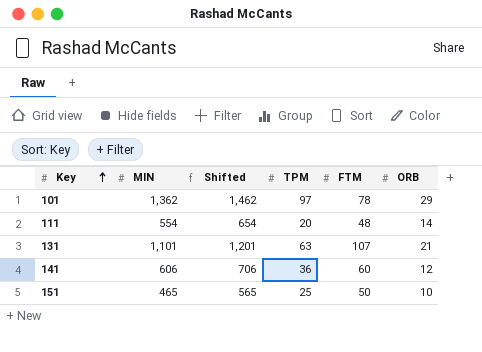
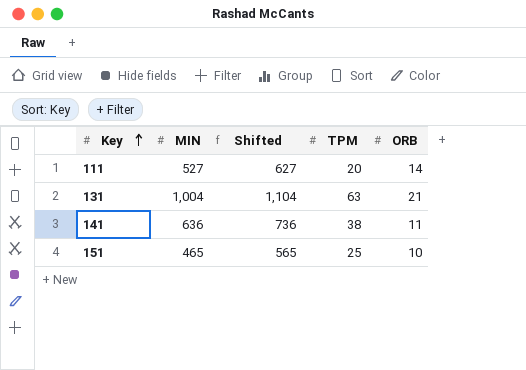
column FTM | position: 5 -> none
row 101: 1,362 | 1,462 | 97 | 78 | 29 -> none
111 | MIN: 554 -> 527
111 | Shifted: 654 -> 627
131 | MIN: 1,101 -> 1,004
131 | Shifted: 1,201 -> 1,104
141 | MIN: 606 -> 636
141 | Shifted: 706 -> 736
141 | TPM: 36 -> 38
141 | ORB: 12 -> 11

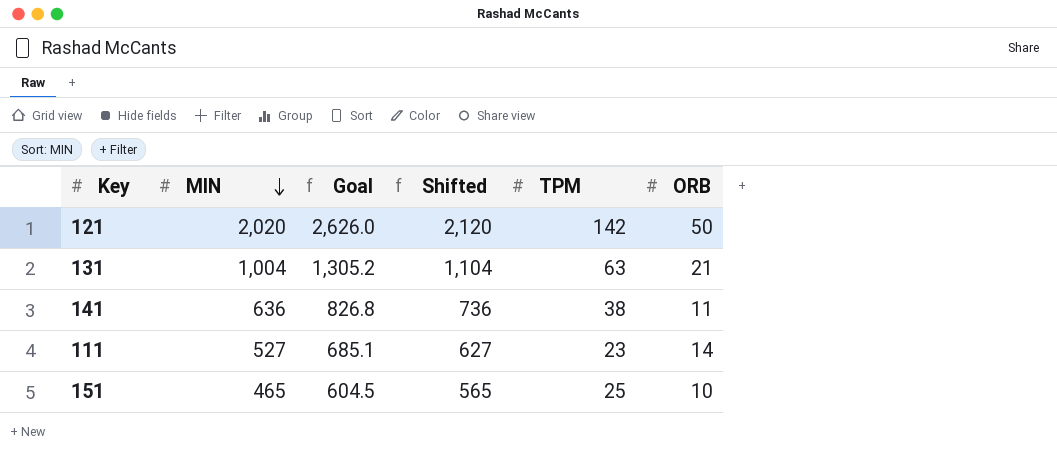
row order: Key ascending -> MIN descending
column Goal | formula: none -> [MIN] * 1.3
row 121: none -> 2,020 | 2,626.0 | 2,120 | 142 | 50
111 | TPM: 20 -> 23

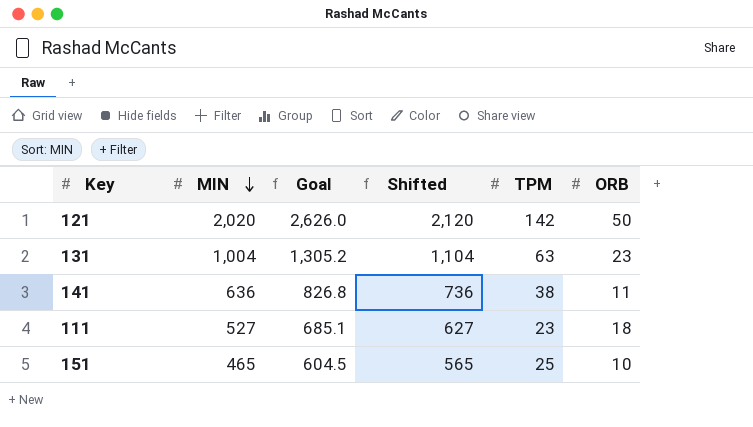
131 | ORB: 21 -> 23
111 | ORB: 14 -> 18

